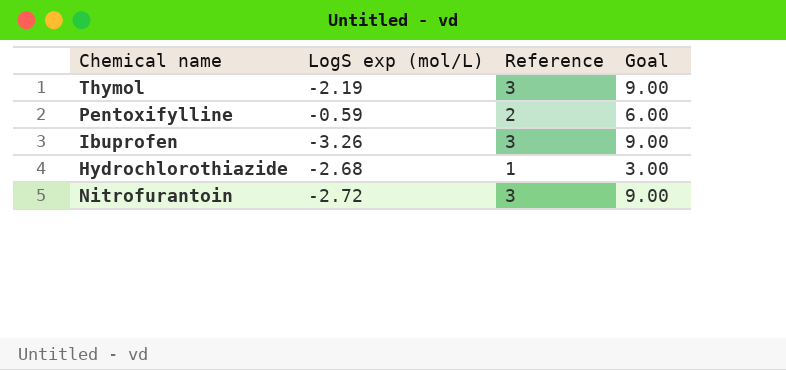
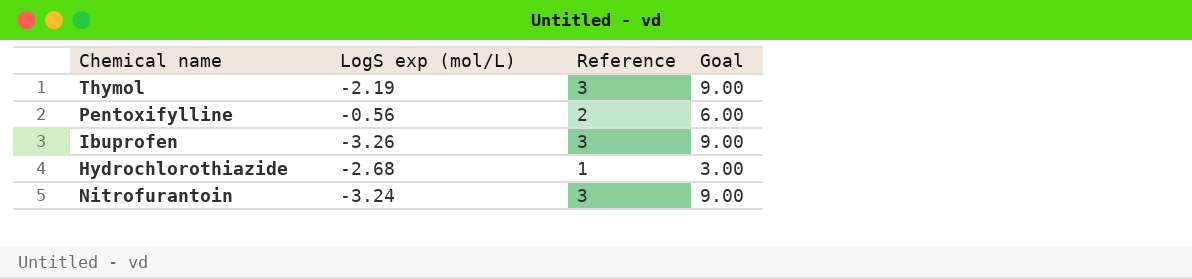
Pentoxifylline | LogS exp (mol/L): -0.59 -> -0.56
Nitrofurantoin | LogS exp (mol/L): -2.72 -> -3.24

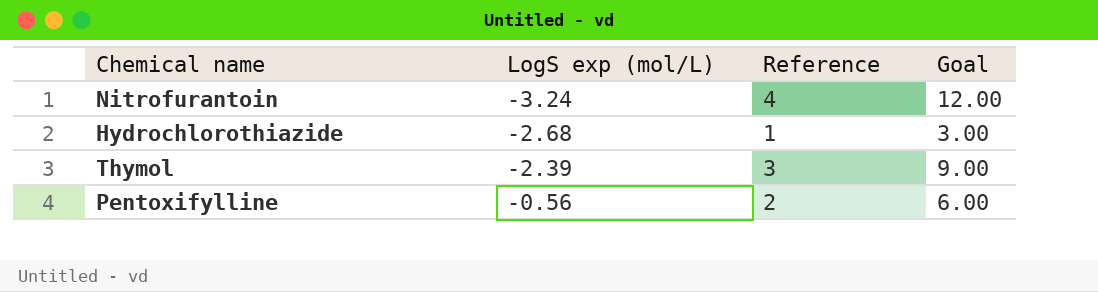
row order: none -> LogS exp (mol/L) ascending
row Ibuprofen: -3.26 | 3 | 9.00 -> none
Nitrofurantoin | Reference: 3 -> 4
Nitrofurantoin | Goal: 9.00 -> 12.00
Thymol | LogS exp (mol/L): -2.19 -> -2.39

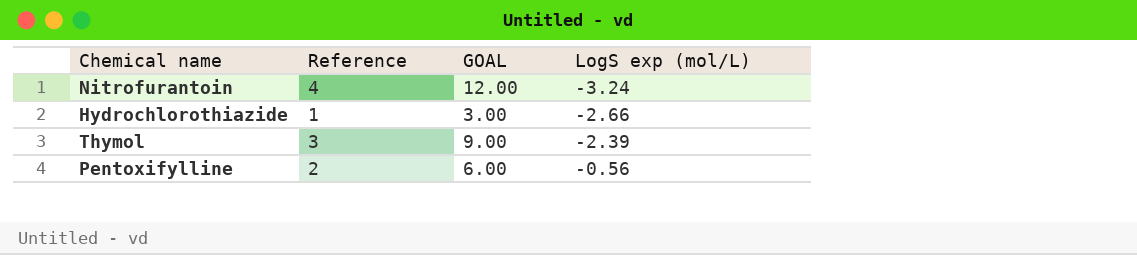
column name: Goal -> GOAL
column LogS exp (mol/L) | position: 2 -> 4
Hydrochlorothiazide | LogS exp (mol/L): -2.68 -> -2.66

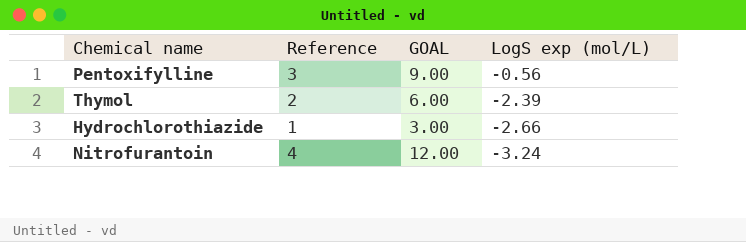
row order: LogS exp (mol/L) ascending -> LogS exp (mol/L) descending
Pentoxifylline | Reference: 2 -> 3
Pentoxifylline | GOAL: 6.00 -> 9.00
Thymol | Reference: 3 -> 2
Thymol | GOAL: 9.00 -> 6.00

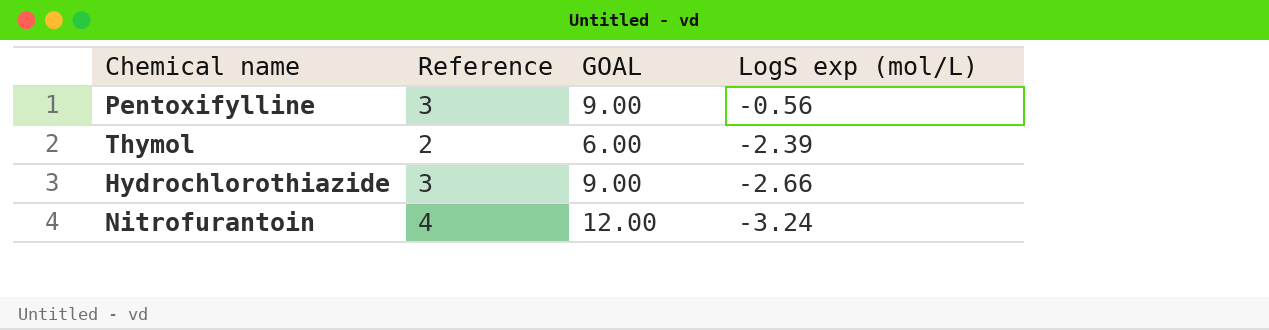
Hydrochlorothiazide | Reference: 1 -> 3
Hydrochlorothiazide | GOAL: 3.00 -> 9.00

